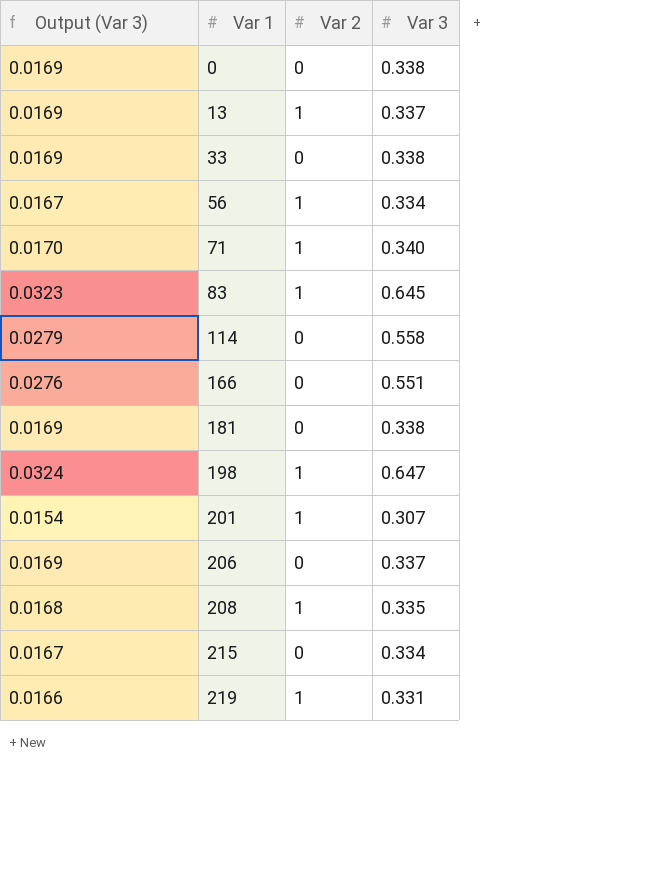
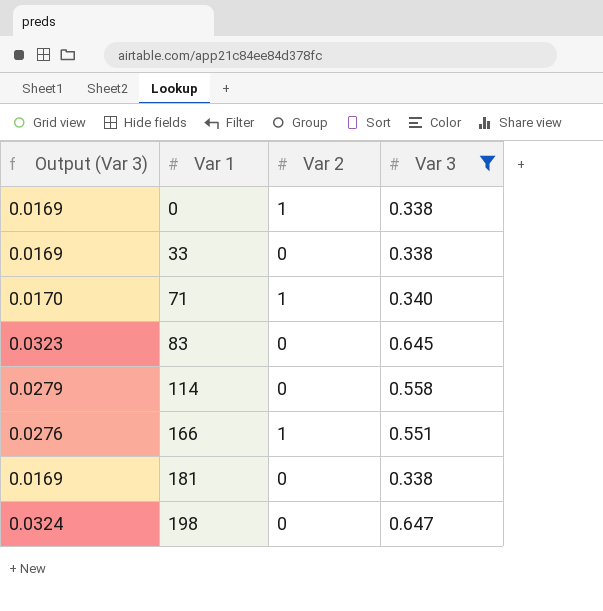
filter: none -> Var 3 >= 0.338
0 | Var 2: 0 -> 1
83 | Var 2: 1 -> 0
166 | Var 2: 0 -> 1
198 | Var 2: 1 -> 0

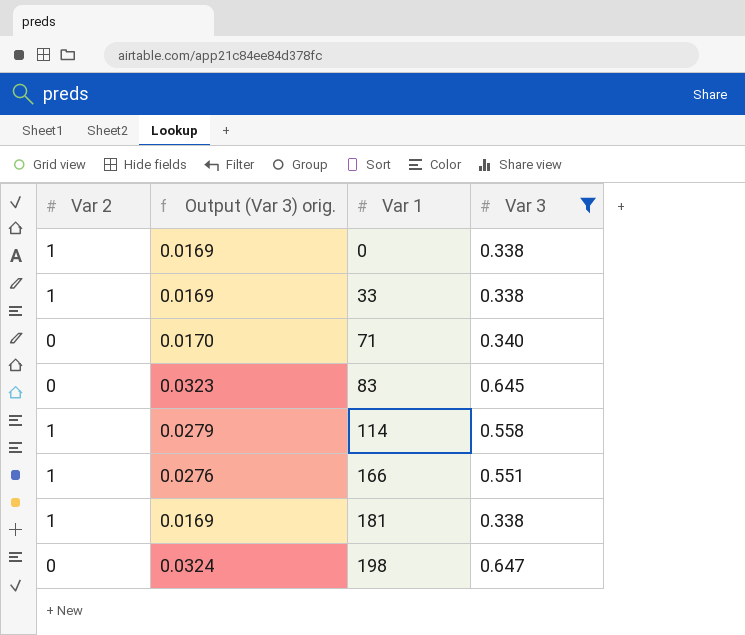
column Var 2 | position: 3 -> 1
column name: Output (Var 3) -> Output (Var 3) orig.
33 | Var 2: 0 -> 1
71 | Var 2: 1 -> 0
114 | Var 2: 0 -> 1
181 | Var 2: 0 -> 1

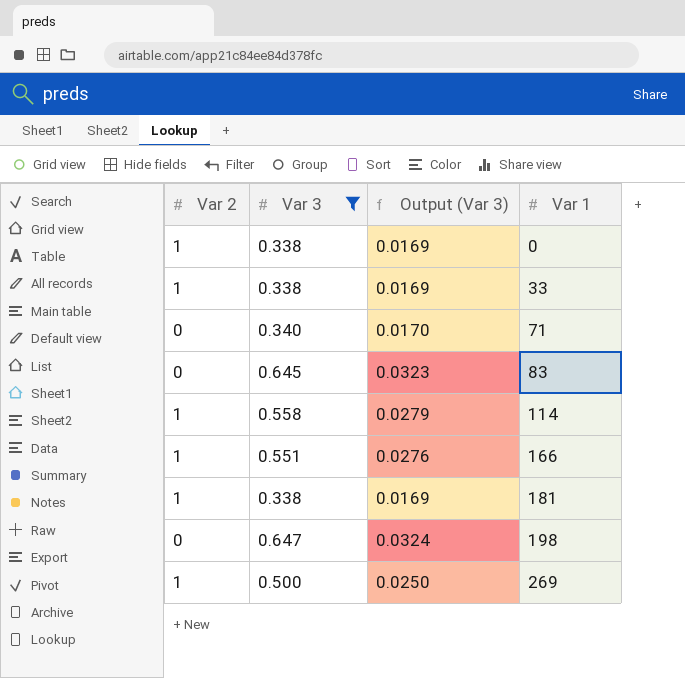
column Var 3 | position: 4 -> 2
column name: Output (Var 3) orig. -> Output (Var 3)
row 269: none -> 1 | 0.500 | 0.0250

